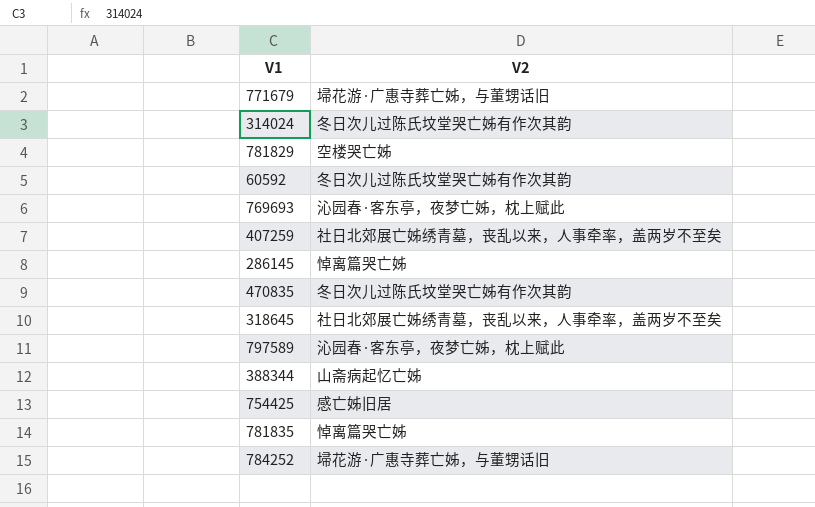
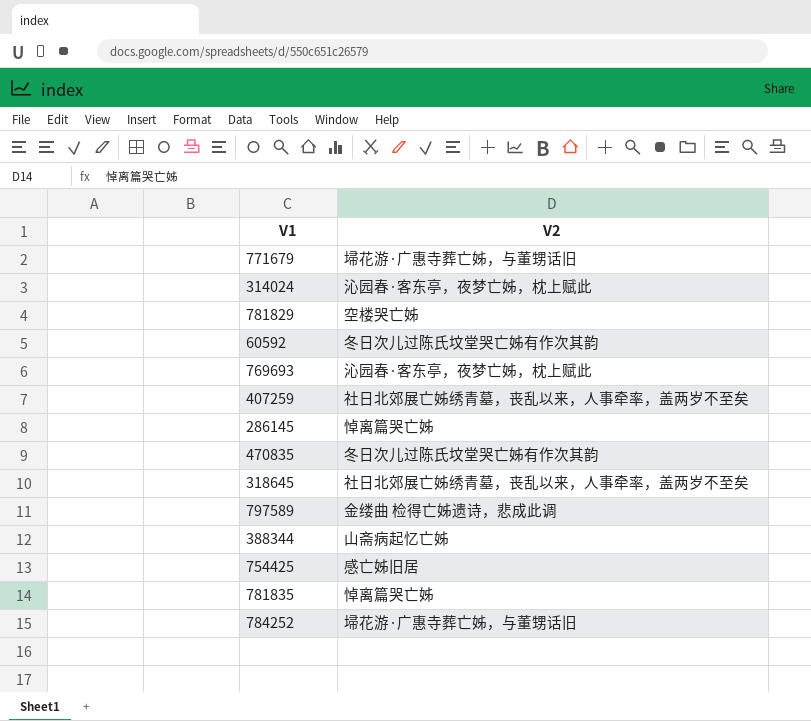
314024 | V2: 冬日次儿过陈氏坟堂哭亡姊有作次其韵 -> 沁园春·客东亭，夜梦亡姊，枕上赋此
797589 | V2: 沁园春·客东亭，夜梦亡姊，枕上赋此 -> 金缕曲 检得亡姊遗诗，悲成此调

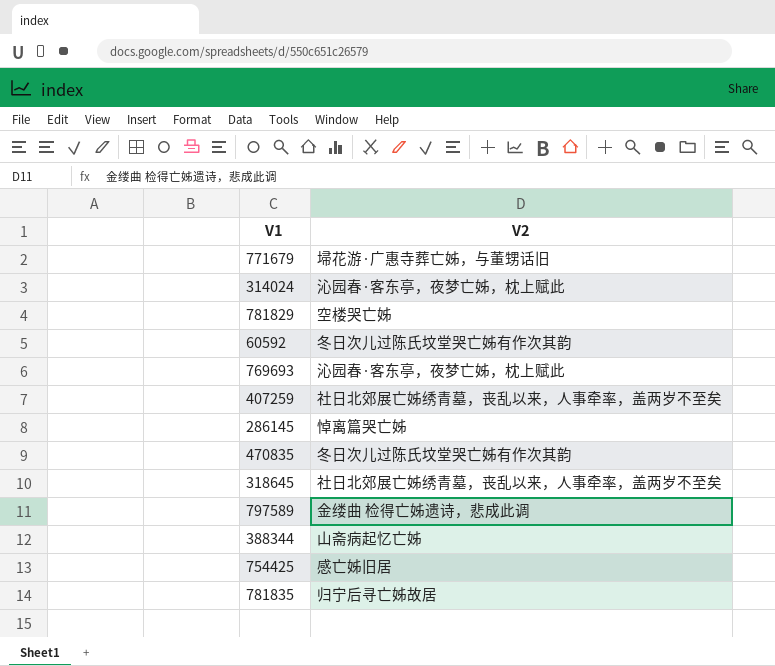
row 784252: 埽花游·广惠寺葬亡姊，与董甥话旧 -> none
781835 | V2: 悼离篇哭亡姊 -> 归宁后寻亡姊故居

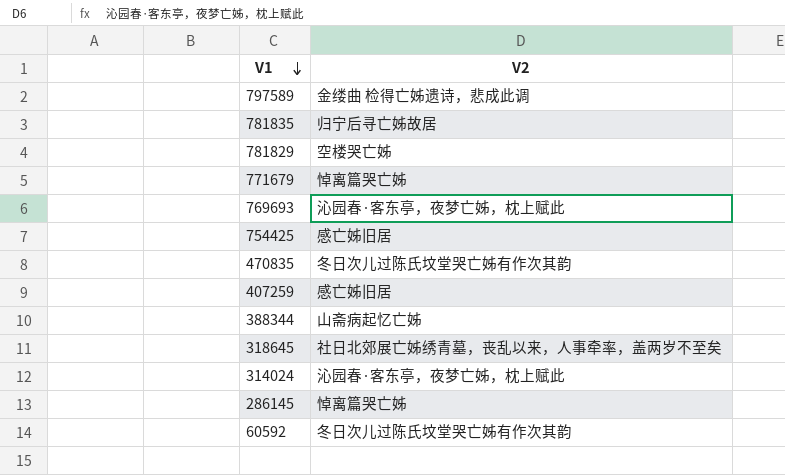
row order: none -> V1 descending
771679 | V2: 埽花游·广惠寺葬亡姊，与董甥话旧 -> 悼离篇哭亡姊
407259 | V2: 社日北郊展亡姊绣青墓，丧乱以来，人事牵率，盖两岁不至矣 -> 感亡姊旧居

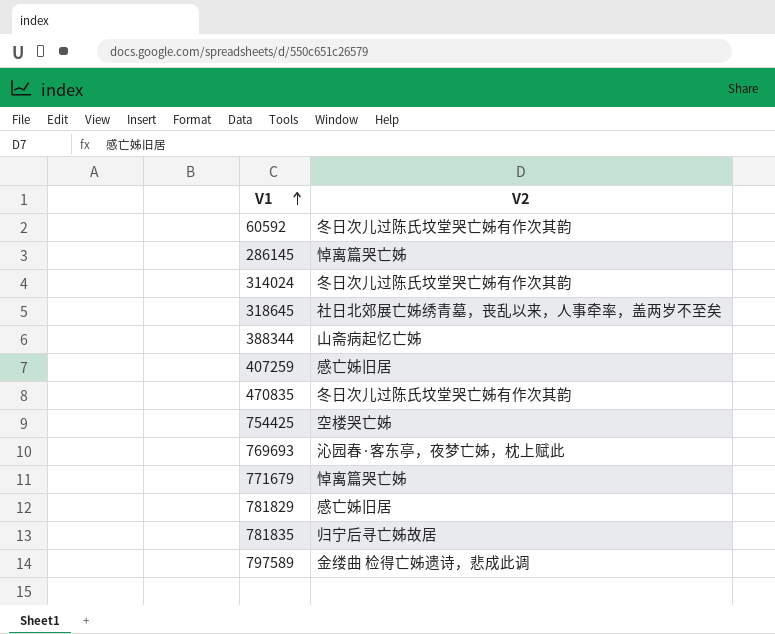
row order: V1 descending -> V1 ascending
314024 | V2: 沁园春·客东亭，夜梦亡姊，枕上赋此 -> 冬日次儿过陈氏坟堂哭亡姊有作次其韵
754425 | V2: 感亡姊旧居 -> 空楼哭亡姊
781829 | V2: 空楼哭亡姊 -> 感亡姊旧居

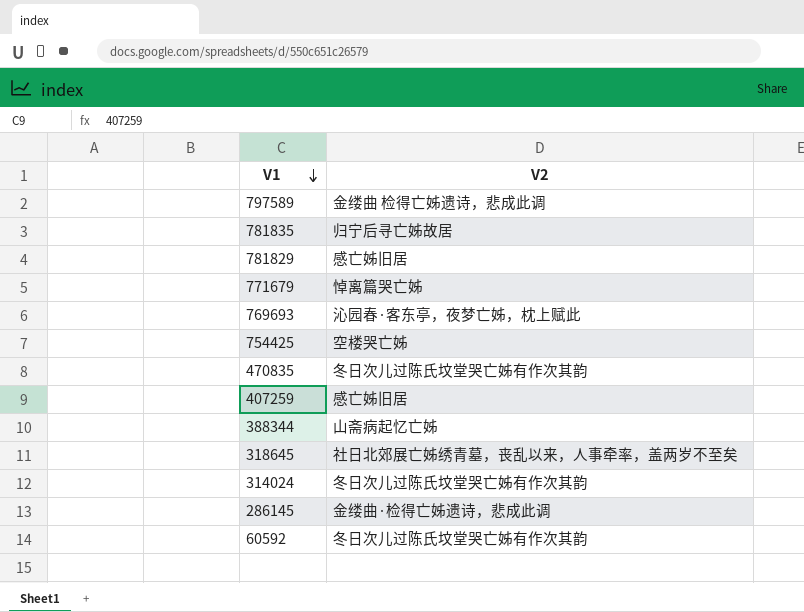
row order: V1 ascending -> V1 descending
286145 | V2: 悼离篇哭亡姊 -> 金缕曲·检得亡姊遗诗，悲成此调

